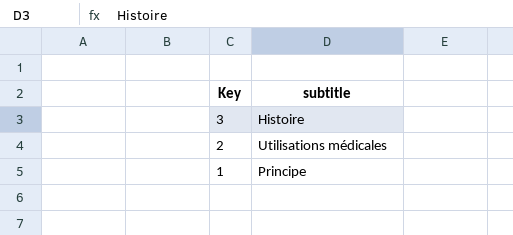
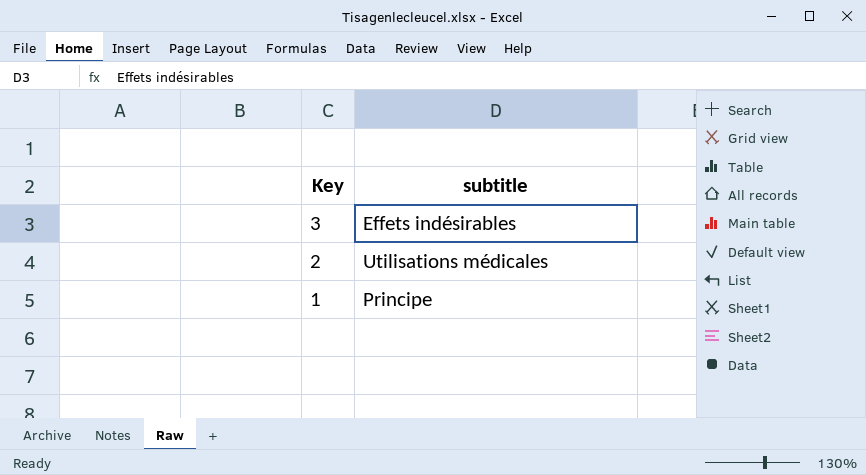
3 | subtitle: Histoire -> Effets indésirables

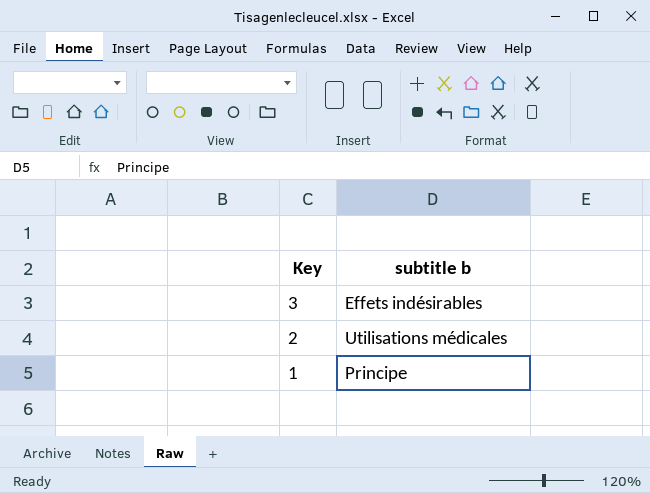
column name: subtitle -> subtitle b

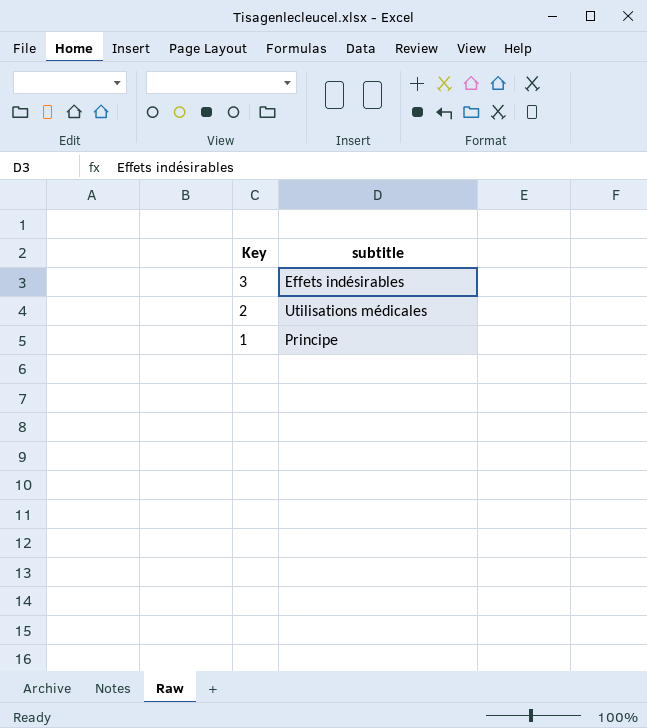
column name: subtitle b -> subtitle

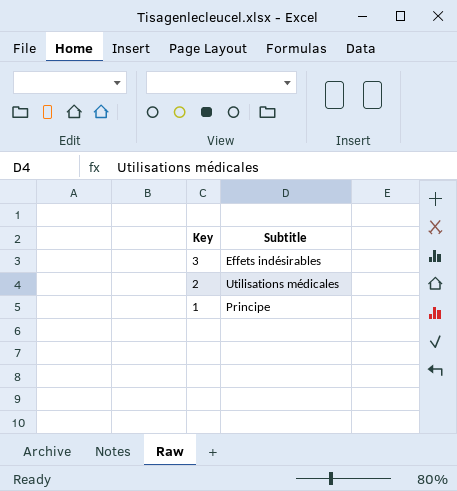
column name: subtitle -> Subtitle

